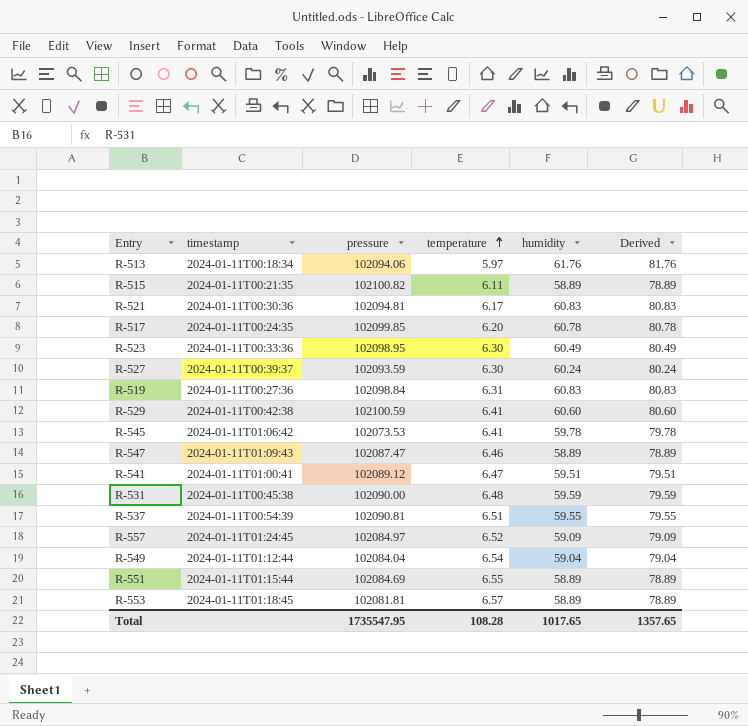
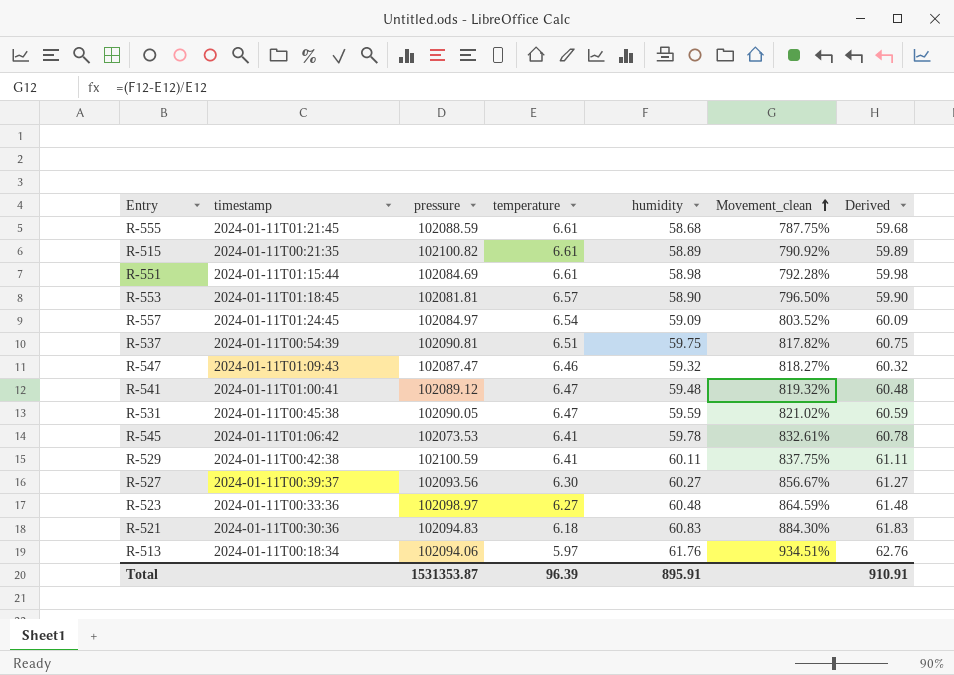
row order: temperature ascending -> Movement_clean ascending
column Movement_clean | formula: none -> ([humidity] - [temperature]) / [temperature]
column Derived | formula: [humidity] + 20 -> [humidity] + 1
row R-517: 2024-01-11T00:24:35 | 102099.85 | 6.20 | 60.78 | 80.78 -> none
row R-519: 2024-01-11T00:27:36 | 102098.84 | 6.31 | 60.83 | 80.83 -> none
row R-549: 2024-01-11T01:12:44 | 102084.04 | 6.54 | 59.04 | 79.04 -> none
row R-555: none -> 2024-01-11T01:21:45 | 102088.59 | 6.61 | 58.68 | 787.75% | 59.68
R-515 | temperature: 6.11 -> 6.61
R-551 | temperature: 6.55 -> 6.61
R-551 | humidity: 58.89 -> 58.98
R-553 | humidity: 58.89 -> 58.90
R-557 | temperature: 6.52 -> 6.54
R-537 | humidity: 59.55 -> 59.75
R-547 | humidity: 58.89 -> 59.32
R-541 | humidity: 59.51 -> 59.48
R-531 | pressure: 102090.00 -> 102090.05
R-531 | temperature: 6.48 -> 6.47
R-529 | humidity: 60.60 -> 60.11
R-527 | pressure: 102093.59 -> 102093.56
R-527 | humidity: 60.24 -> 60.27
R-523 | pressure: 102098.95 -> 102098.97
R-523 | temperature: 6.30 -> 6.27
R-523 | humidity: 60.49 -> 60.48
R-521 | pressure: 102094.81 -> 102094.83
R-521 | temperature: 6.17 -> 6.18
Total | pressure: 1735547.95 -> 1531353.87
Total | temperature: 108.28 -> 96.39
Total | humidity: 1017.65 -> 895.91
Total | Derived: 1357.65 -> 910.91

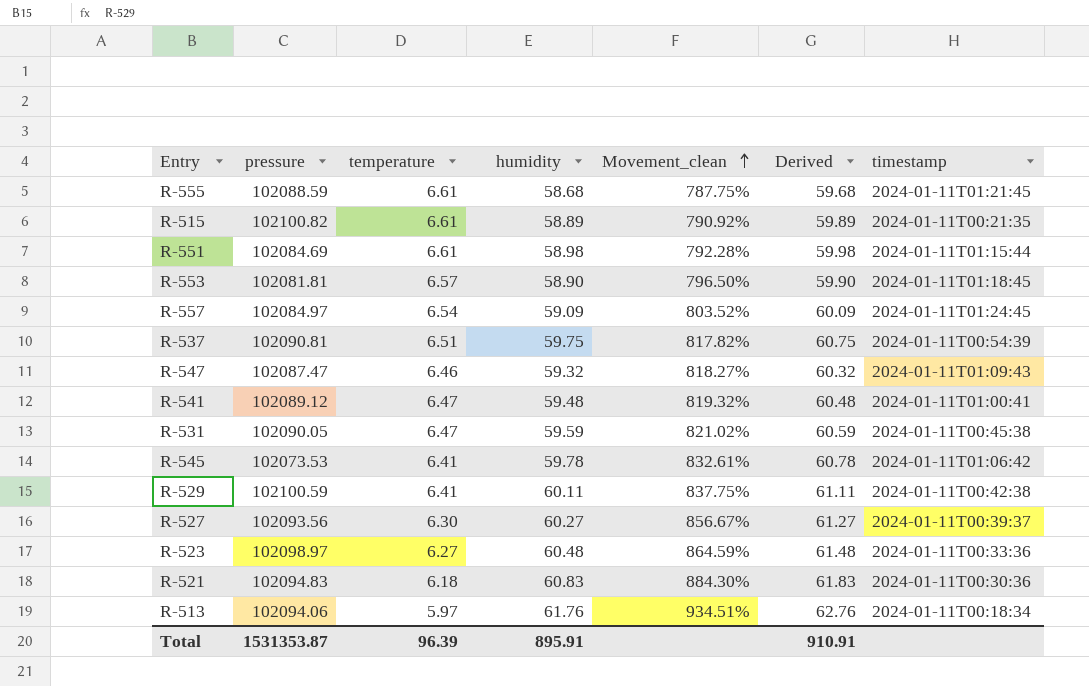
column timestamp | position: 2 -> 7

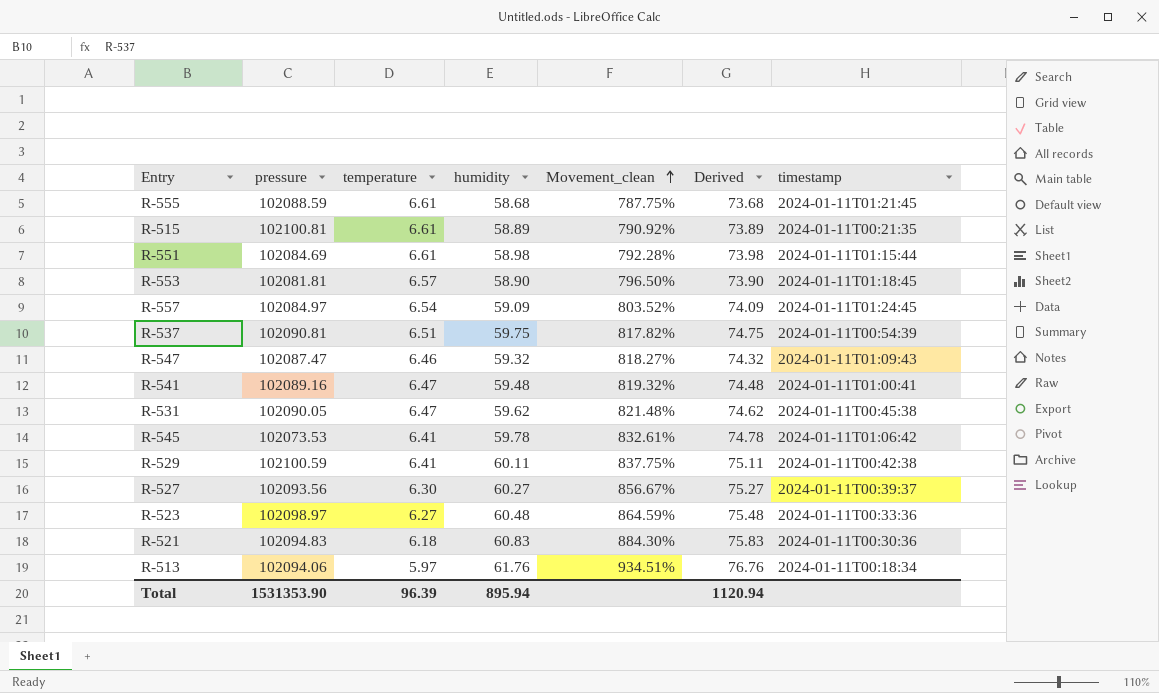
column Derived | formula: [humidity] + 1 -> [humidity] + 15
R-515 | pressure: 102100.82 -> 102100.81
R-541 | pressure: 102089.12 -> 102089.16
R-531 | humidity: 59.59 -> 59.62
R-531 | Movement_clean: 821.02% -> 821.48%
Total | pressure: 1531353.87 -> 1531353.90
Total | humidity: 895.91 -> 895.94
Total | Derived: 910.91 -> 1120.94

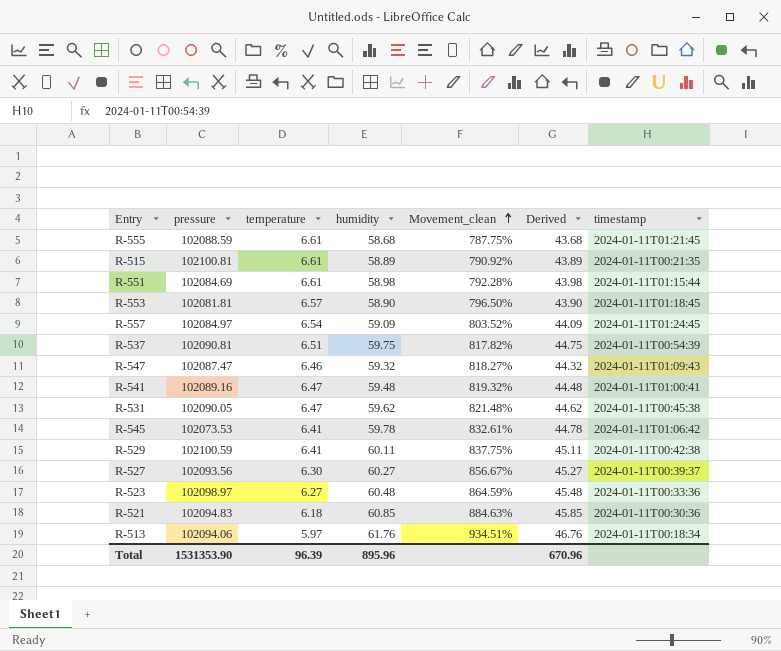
column Derived | formula: [humidity] + 15 -> [humidity] - 15
R-521 | humidity: 60.83 -> 60.85
R-521 | Movement_clean: 884.30% -> 884.63%
Total | humidity: 895.94 -> 895.96
Total | Derived: 1120.94 -> 670.96

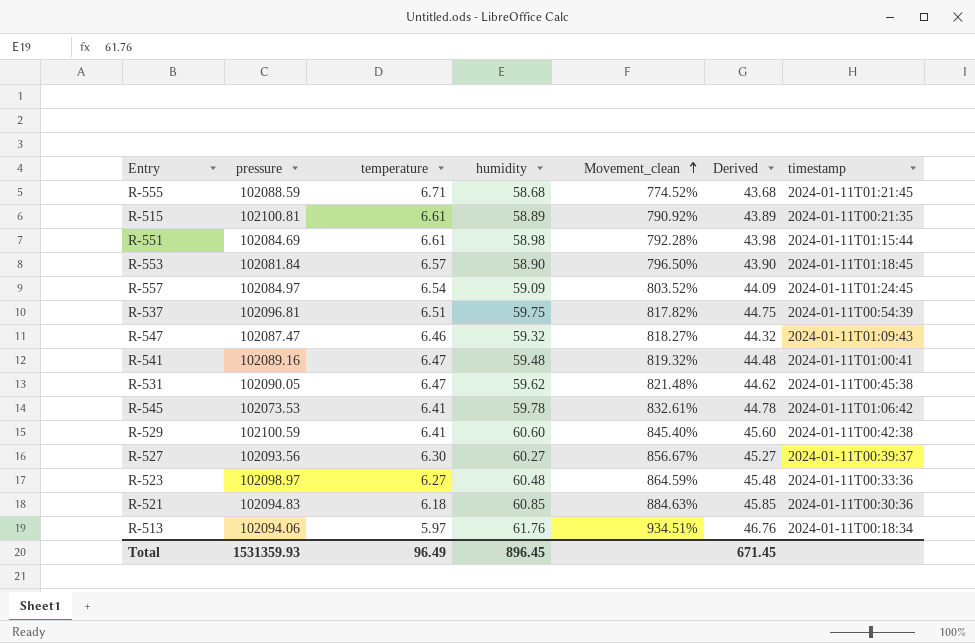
R-555 | temperature: 6.61 -> 6.71
R-555 | Movement_clean: 787.75% -> 774.52%
R-553 | pressure: 102081.81 -> 102081.84
R-537 | pressure: 102090.81 -> 102096.81
R-529 | humidity: 60.11 -> 60.60
R-529 | Movement_clean: 837.75% -> 845.40%
R-529 | Derived: 45.11 -> 45.60
Total | pressure: 1531353.90 -> 1531359.93
Total | temperature: 96.39 -> 96.49
Total | humidity: 895.96 -> 896.45
Total | Derived: 670.96 -> 671.45

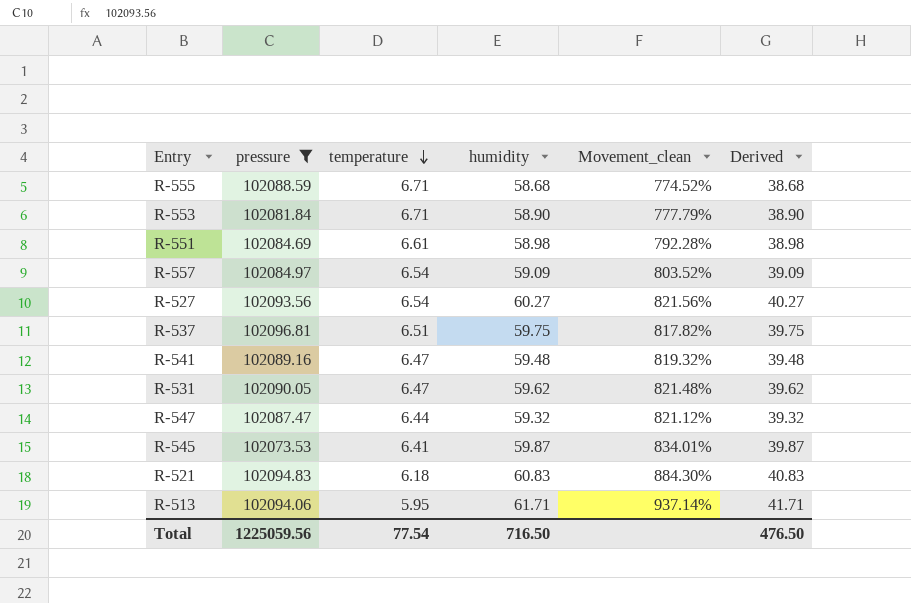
filter: none -> pressure <= 102096.81
row order: Movement_clean ascending -> temperature descending
column timestamp | position: 7 -> none
column Derived | formula: [humidity] - 15 -> [humidity] - 20
R-553 | temperature: 6.57 -> 6.71
R-553 | Movement_clean: 796.50% -> 777.79%
R-527 | temperature: 6.30 -> 6.54
R-527 | Movement_clean: 856.67% -> 821.56%
R-547 | temperature: 6.46 -> 6.44
R-547 | Movement_clean: 818.27% -> 821.12%
R-545 | humidity: 59.78 -> 59.87
R-545 | Movement_clean: 832.61% -> 834.01%
R-521 | humidity: 60.85 -> 60.83
R-521 | Movement_clean: 884.63% -> 884.30%
R-513 | temperature: 5.97 -> 5.95
R-513 | humidity: 61.76 -> 61.71
R-513 | Movement_clean: 934.51% -> 937.14%
Total | pressure: 1531359.93 -> 1225059.56
Total | temperature: 96.49 -> 77.54
Total | humidity: 896.45 -> 716.50
Total | Derived: 671.45 -> 476.50

